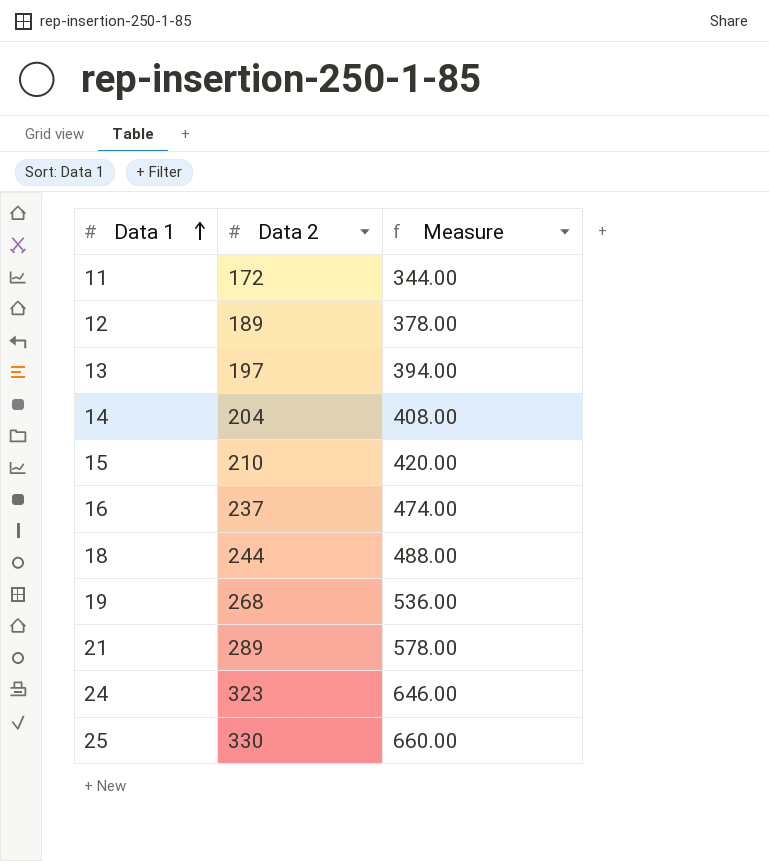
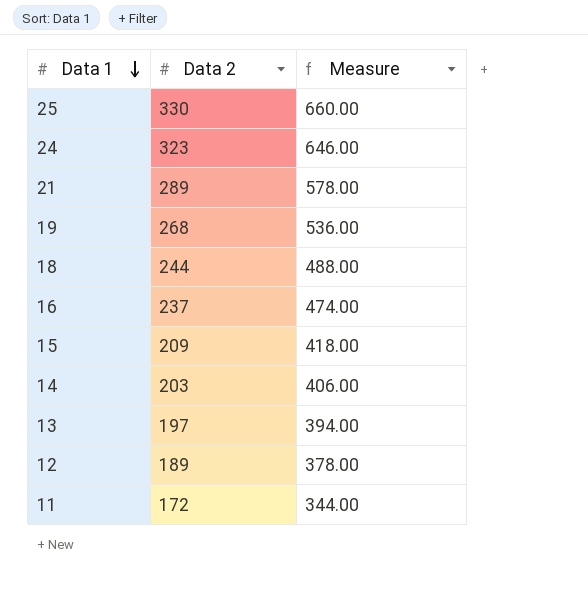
row order: Data 1 ascending -> Data 1 descending
15 | Data 2: 210 -> 209
15 | Measure: 420.00 -> 418.00
14 | Data 2: 204 -> 203
14 | Measure: 408.00 -> 406.00

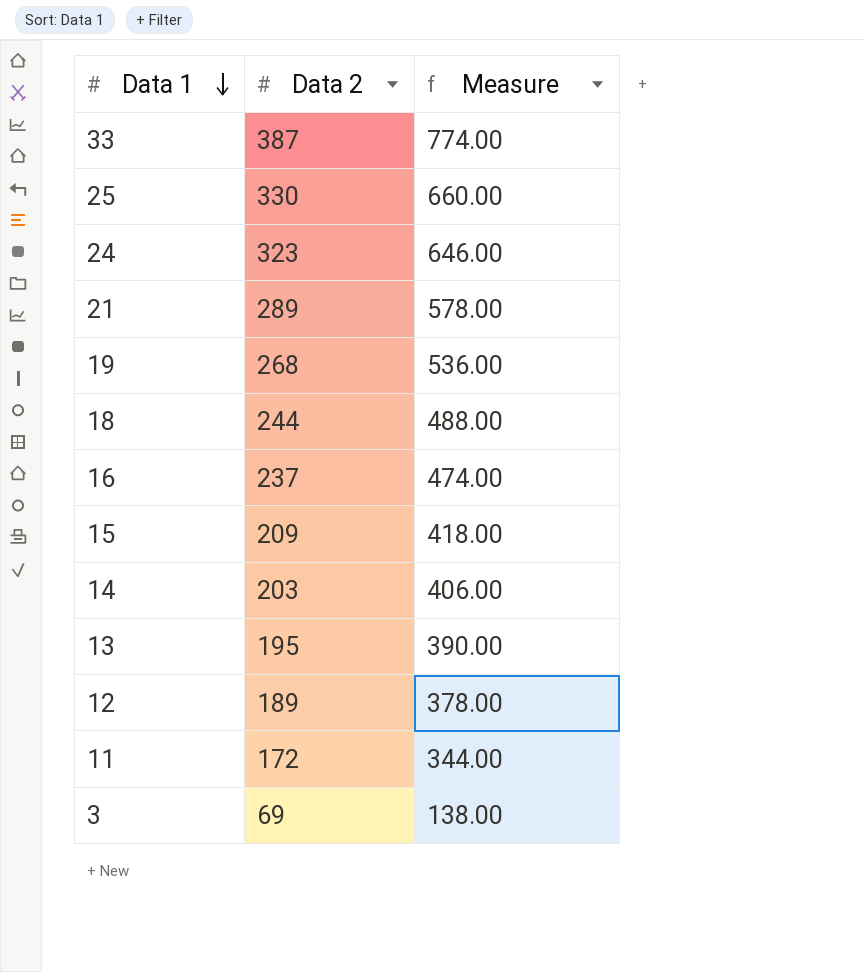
row 33: none -> 387 | 774.00
13 | Data 2: 197 -> 195
13 | Measure: 394.00 -> 390.00
row 3: none -> 69 | 138.00

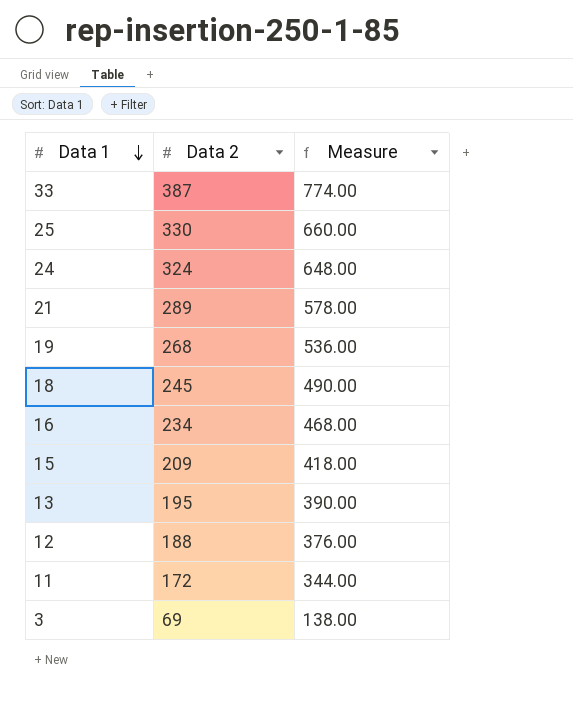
row 14: 203 | 406.00 -> none
24 | Data 2: 323 -> 324
24 | Measure: 646.00 -> 648.00
18 | Data 2: 244 -> 245
18 | Measure: 488.00 -> 490.00
16 | Data 2: 237 -> 234
16 | Measure: 474.00 -> 468.00
12 | Data 2: 189 -> 188
12 | Measure: 378.00 -> 376.00

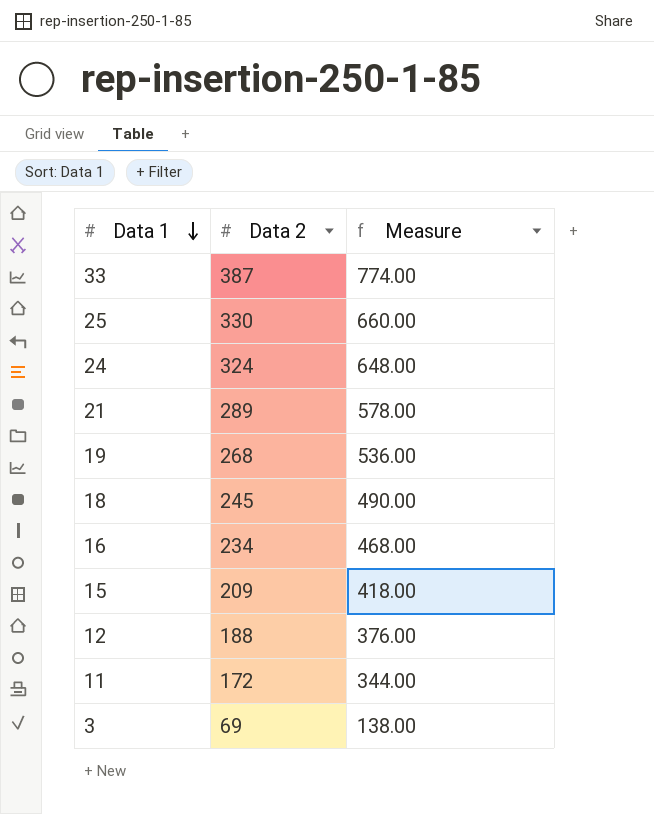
row 13: 195 | 390.00 -> none

